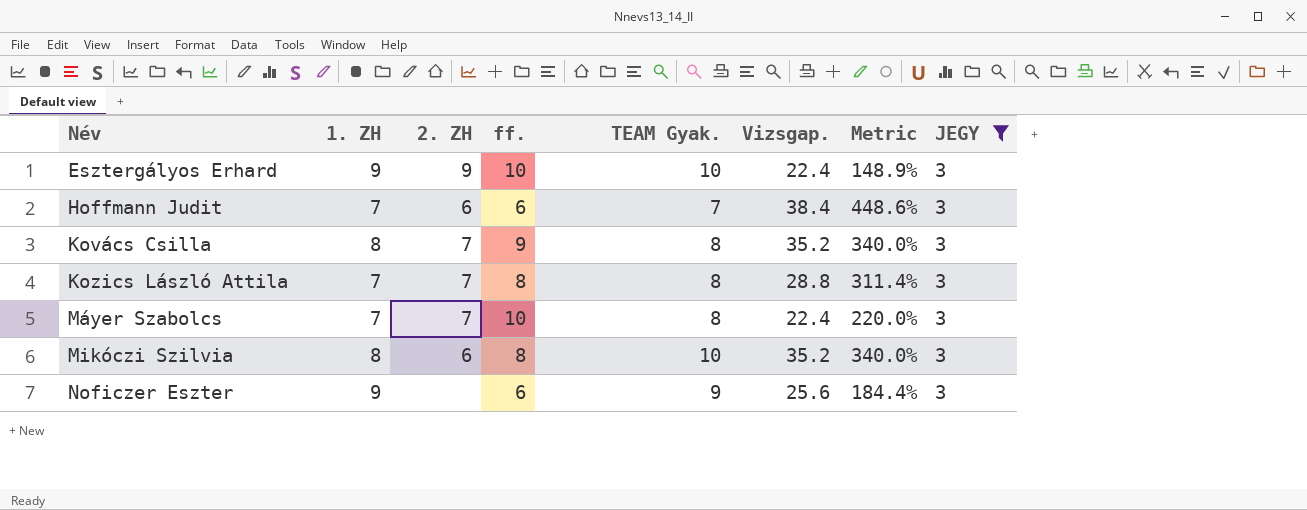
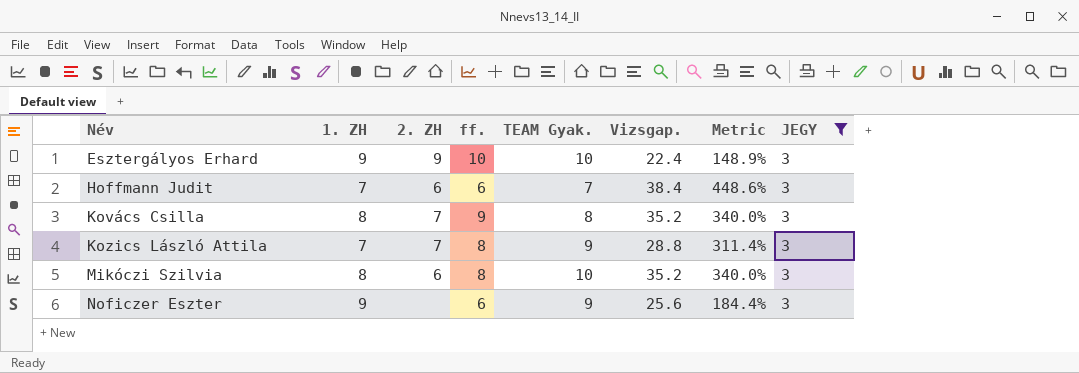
row Máyer Szabolcs: 7 | 7 | 10 | 8 | 22.4 | 220.0% | 3 -> none
Kozics László Attila | TEAM Gyak.: 8 -> 9

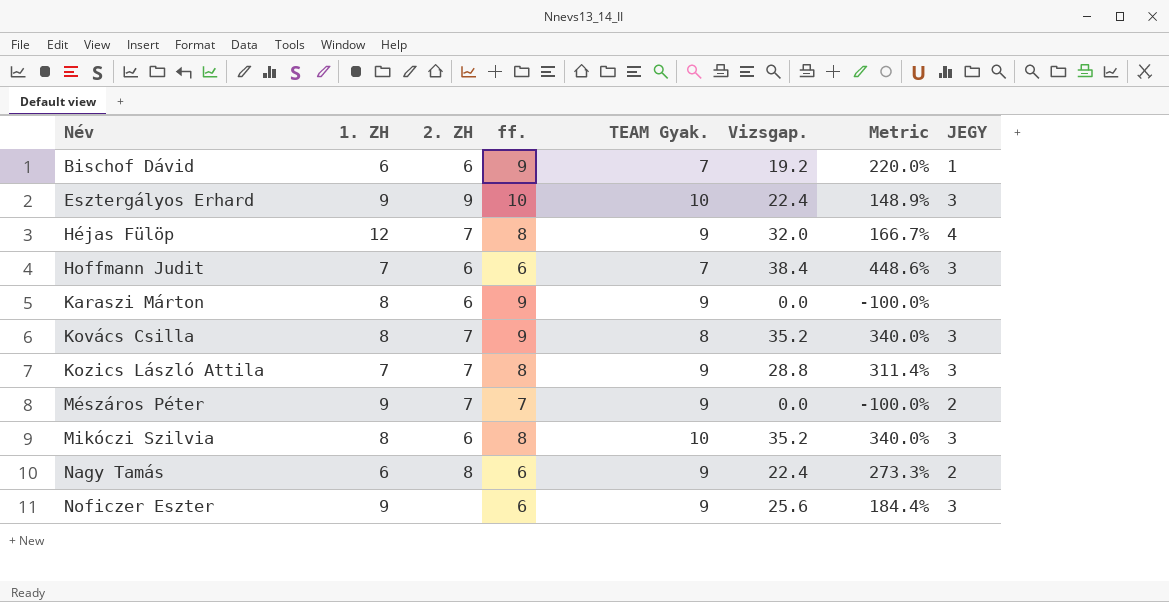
filter: JEGY = 3 -> none

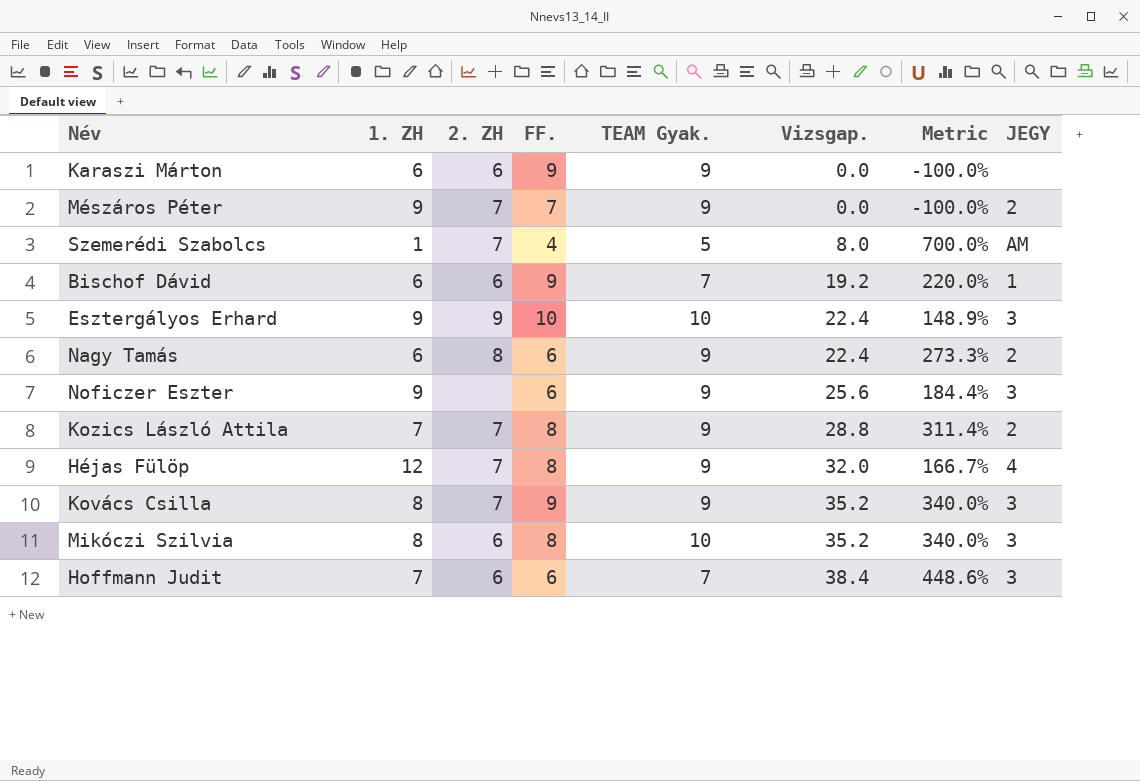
row order: Név ascending -> Vizsgap. ascending
column name: ff. -> FF.
Karaszi Márton | 1. ZH: 8 -> 6
row Szemerédi Szabolcs: none -> 1 | 7 | 4 | 5 | 8.0 | 700.0% | AM
Kozics László Attila | JEGY: 3 -> 2
Kovács Csilla | TEAM Gyak.: 8 -> 9

